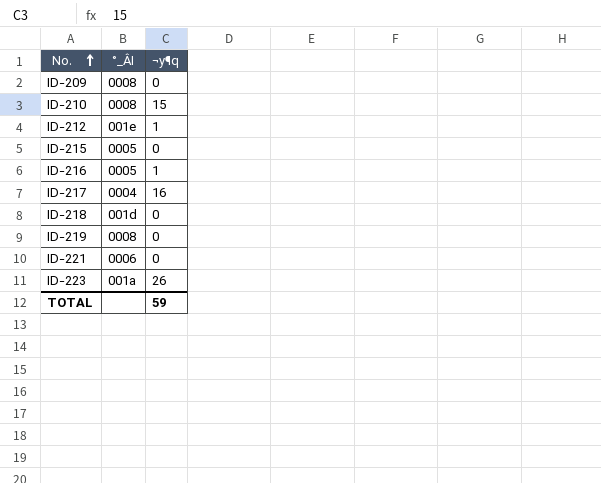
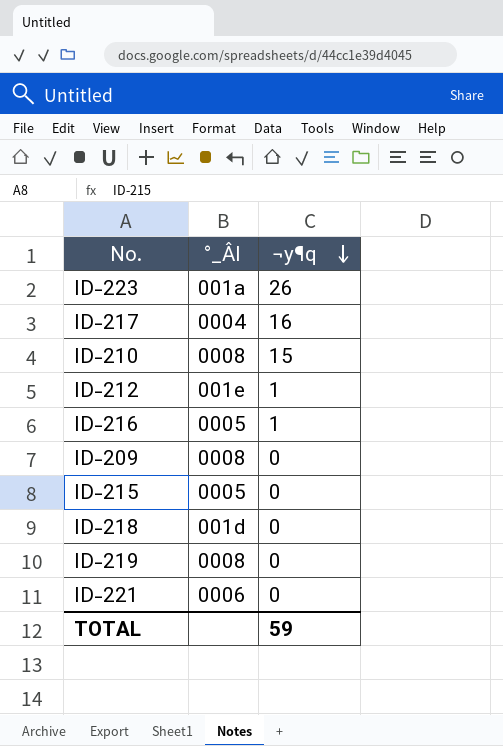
row order: No. ascending -> ¬y¶q descending

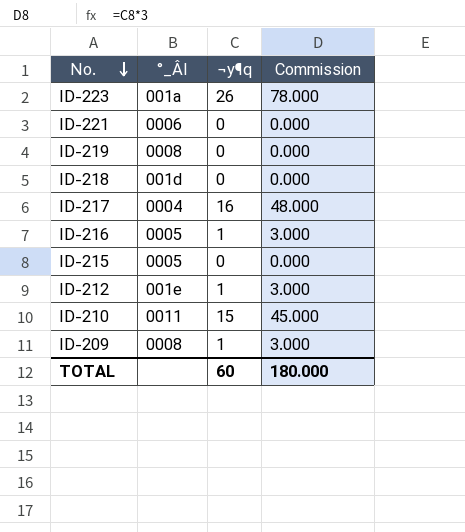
row order: ¬y¶q descending -> No. descending
column Commission | formula: none -> [¬y¶q] * 3
ID-210 | °_ÂI: 0008 -> 0011
ID-209 | ¬y¶q: 0 -> 1
TOTAL | ¬y¶q: 59 -> 60

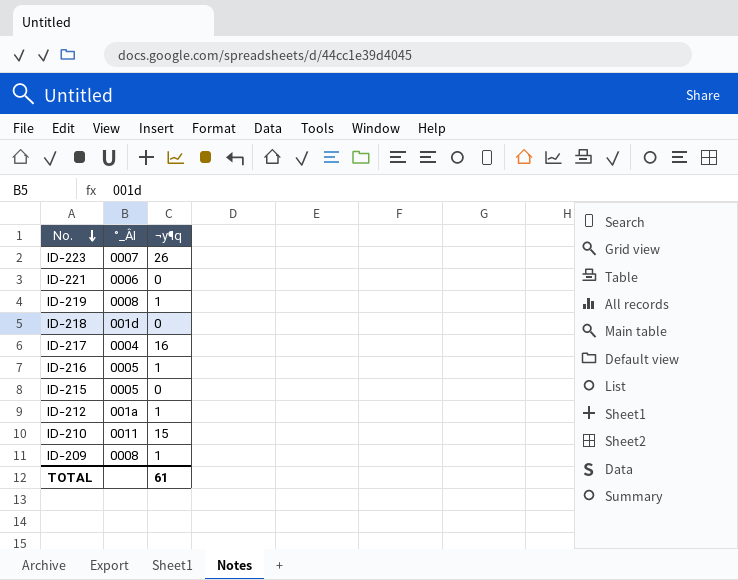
column Commission | formula: [¬y¶q] * 3 -> none
ID-223 | °_ÂI: 001a -> 0007
ID-219 | ¬y¶q: 0 -> 1
ID-212 | °_ÂI: 001e -> 001a
TOTAL | ¬y¶q: 60 -> 61

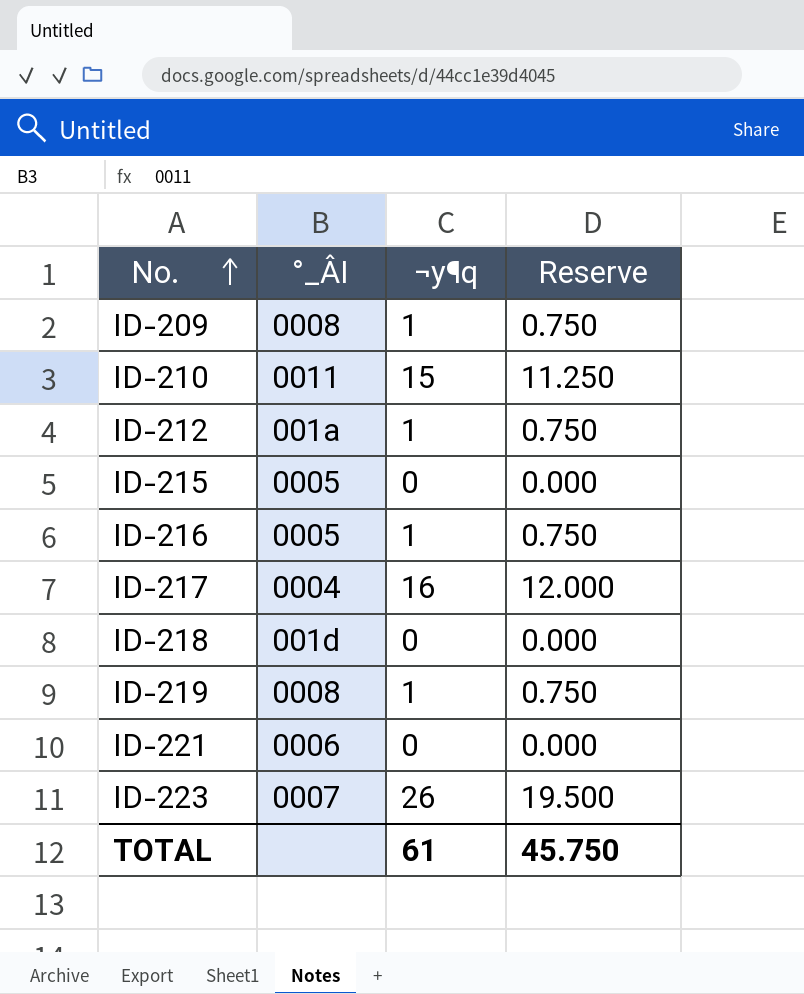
row order: No. descending -> No. ascending
column Reserve | formula: none -> [¬y¶q] * 0.75

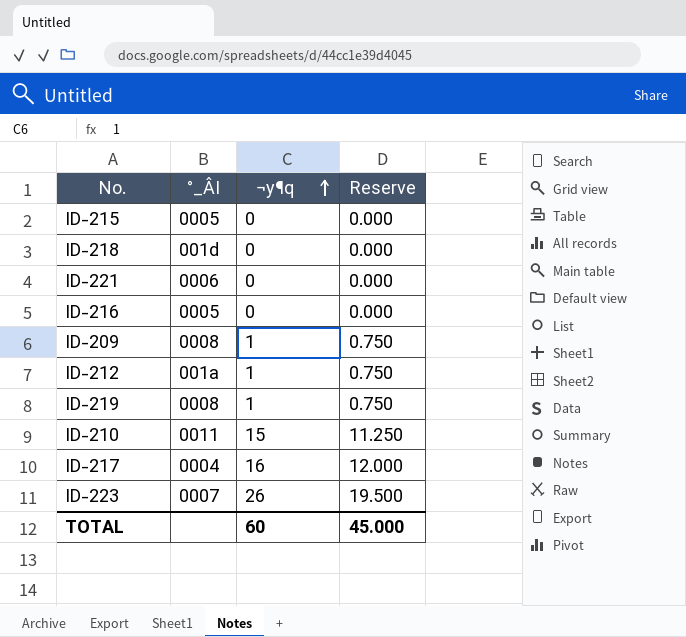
row order: No. ascending -> ¬y¶q ascending
ID-216 | ¬y¶q: 1 -> 0
ID-216 | Reserve: 0.750 -> 0.000
TOTAL | ¬y¶q: 61 -> 60
TOTAL | Reserve: 45.750 -> 45.000

